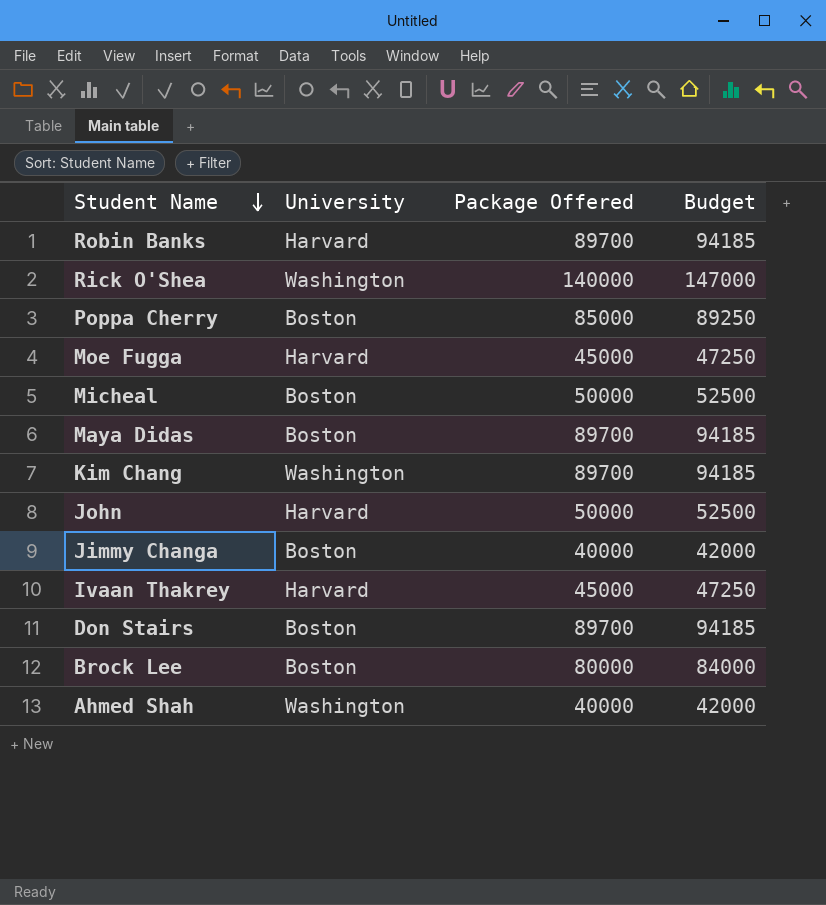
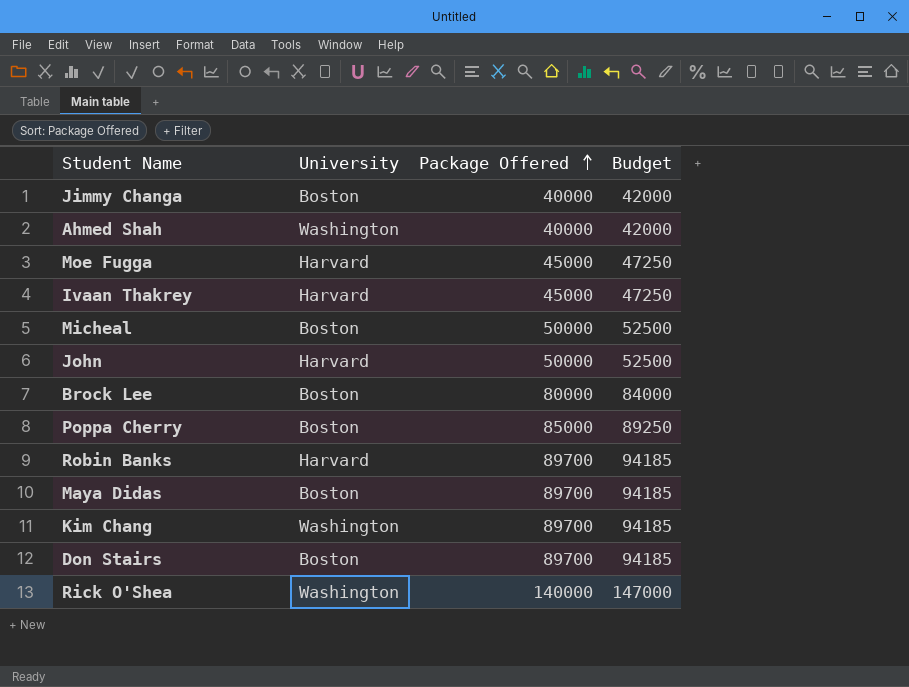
row order: Student Name descending -> Package Offered ascending

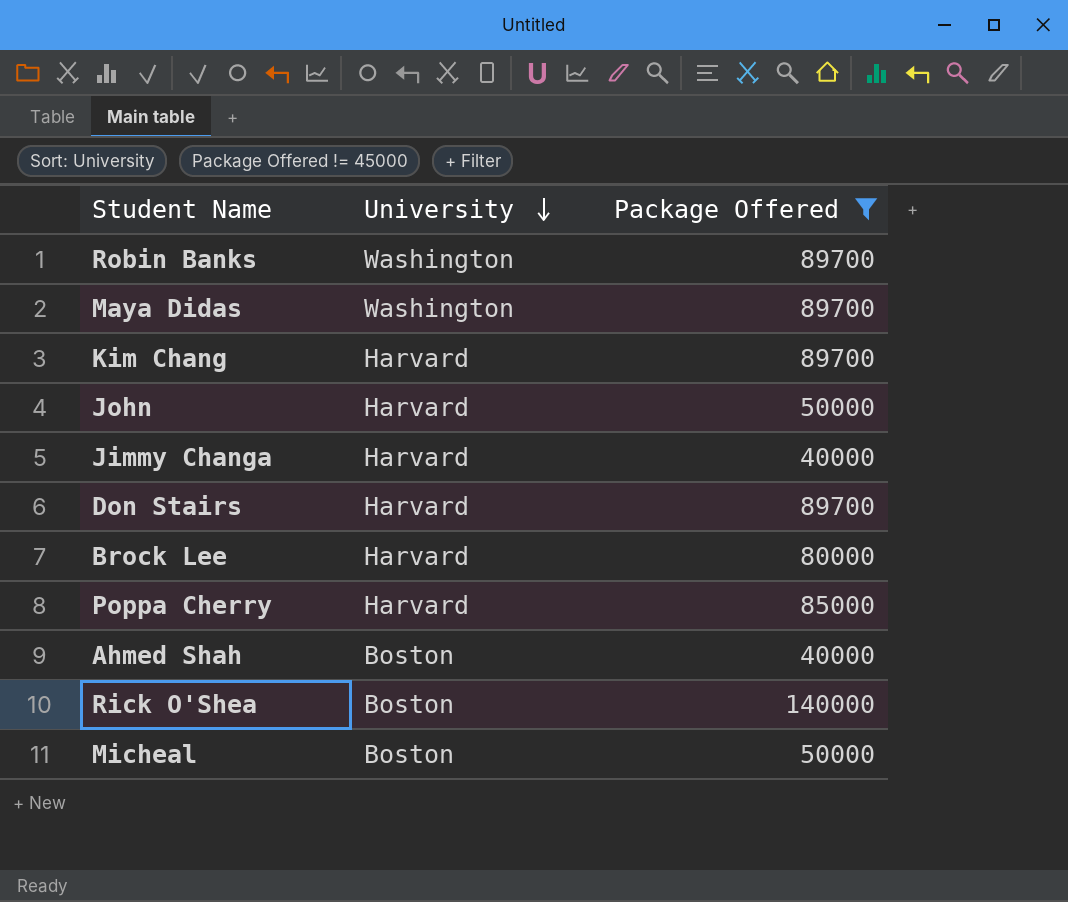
filter: none -> Package Offered != 45000
row order: Package Offered ascending -> University descending
column Budget | formula: [Package Offered] * 1.05 -> none
Robin Banks | University: Harvard -> Washington
Maya Didas | University: Boston -> Washington
Kim Chang | University: Washington -> Harvard
Jimmy Changa | University: Boston -> Harvard
Don Stairs | University: Boston -> Harvard
Brock Lee | University: Boston -> Harvard
Poppa Cherry | University: Boston -> Harvard
Ahmed Shah | University: Washington -> Boston
Rick O'Shea | University: Washington -> Boston

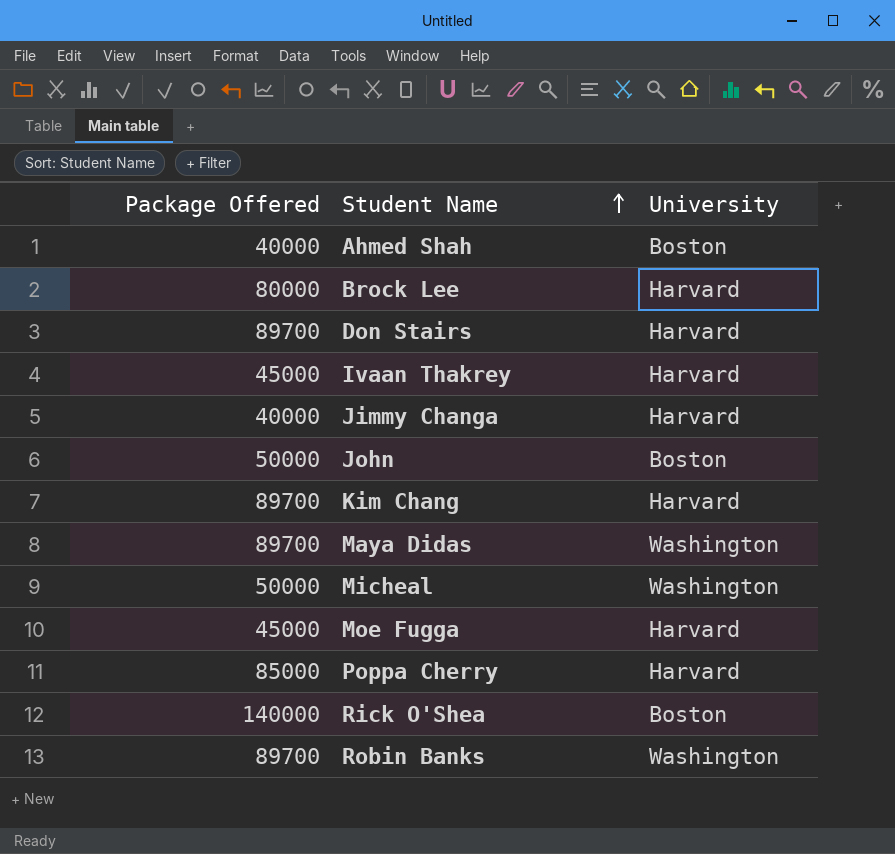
filter: Package Offered != 45000 -> none
row order: University descending -> Student Name ascending
column Package Offered | position: 3 -> 1
John | University: Harvard -> Boston
Micheal | University: Boston -> Washington

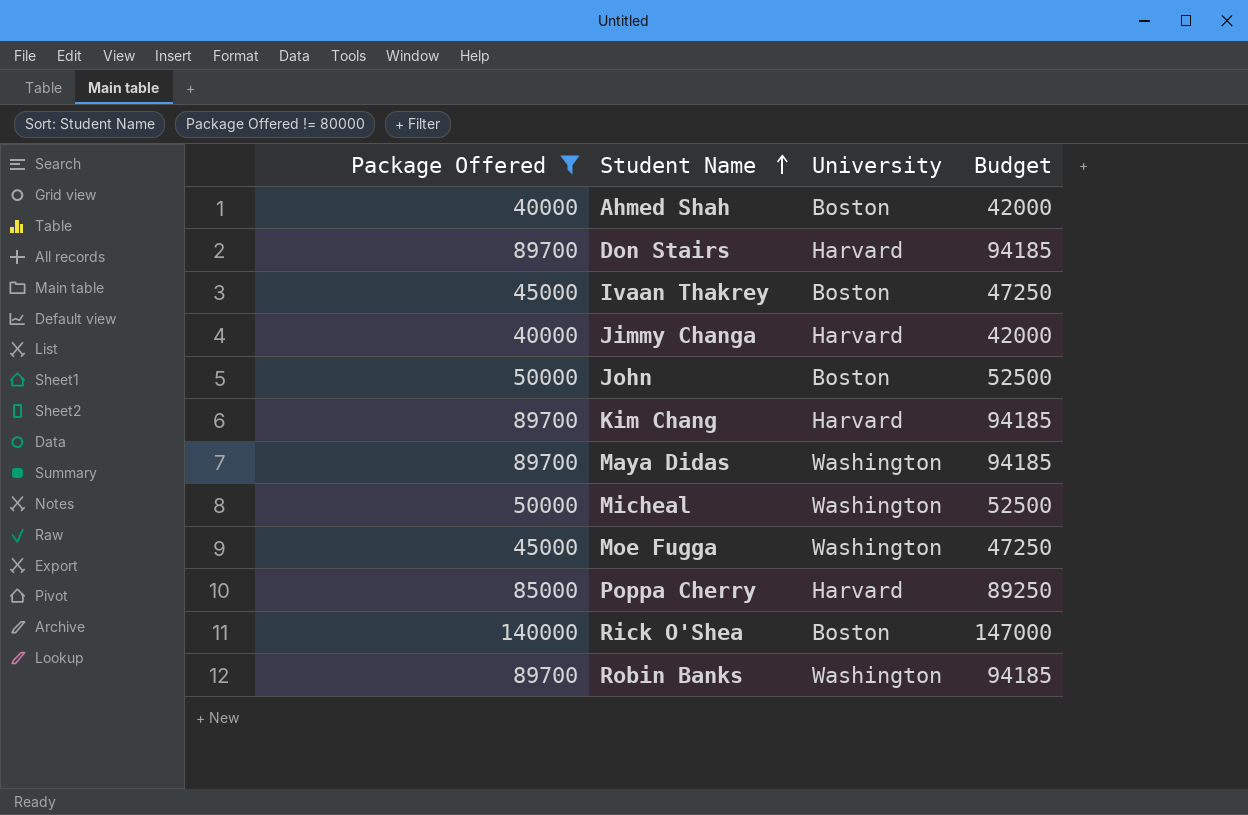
filter: none -> Package Offered != 80000
column Budget | formula: none -> [Package Offered] * 1.05
Ivaan Thakrey | University: Harvard -> Boston
Moe Fugga | University: Harvard -> Washington

